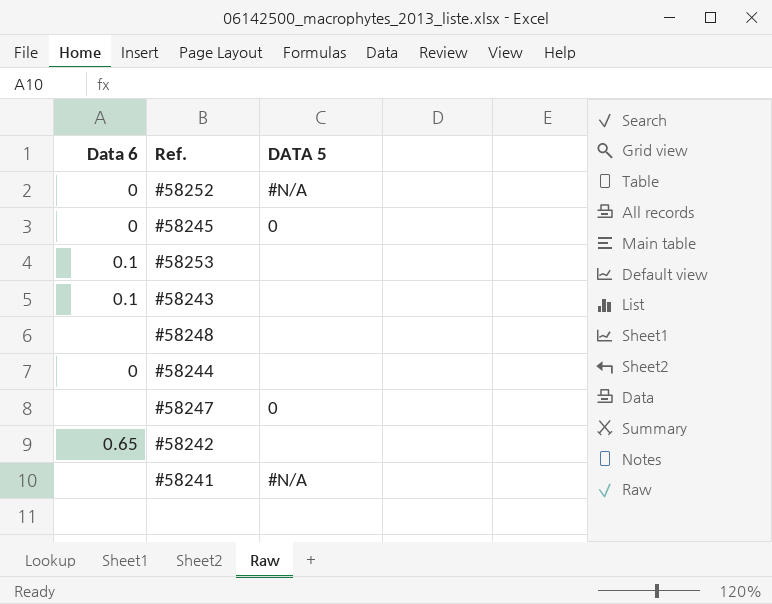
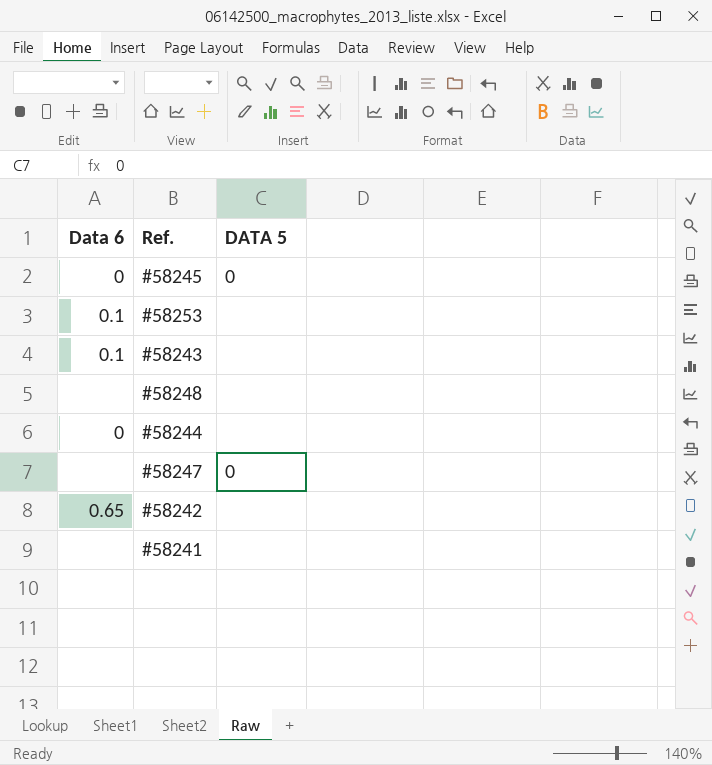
row #58252: 0 | #N/A -> none
#58241 | DATA 5: #N/A -> none

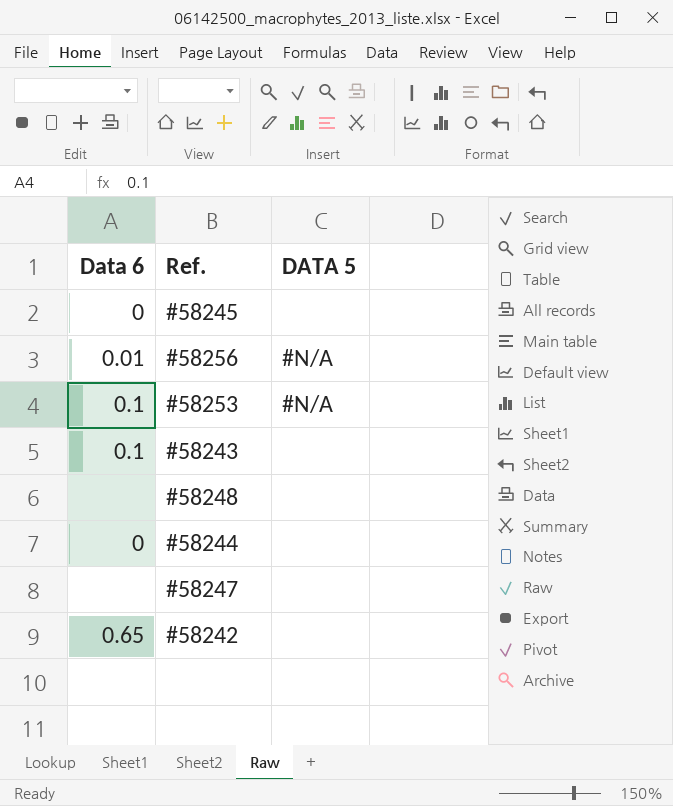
row #58241: none | none -> none
#58245 | DATA 5: 0 -> none
row #58256: none -> 0.01 | #N/A
#58253 | DATA 5: none -> #N/A
#58247 | DATA 5: 0 -> none

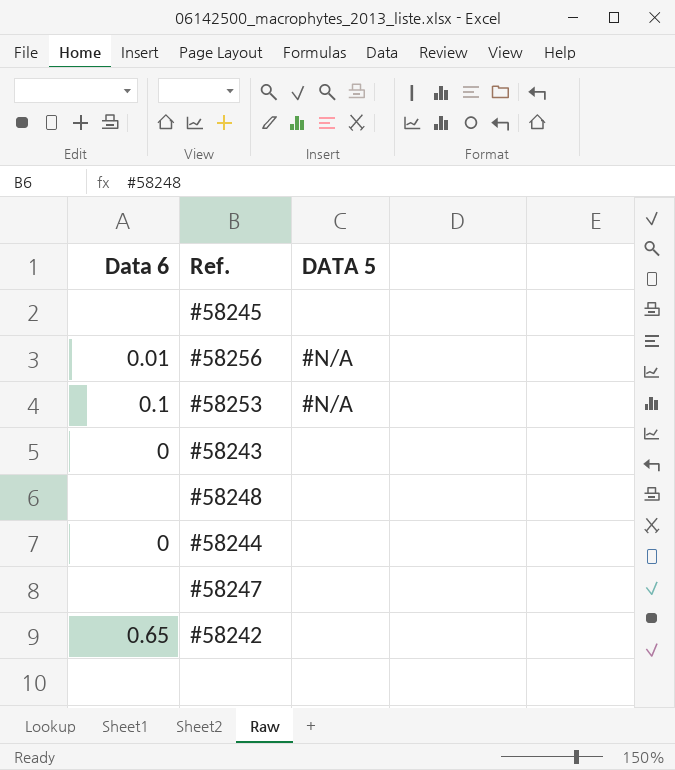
#58245 | Data 6: 0 -> none
#58243 | Data 6: 0.1 -> 0

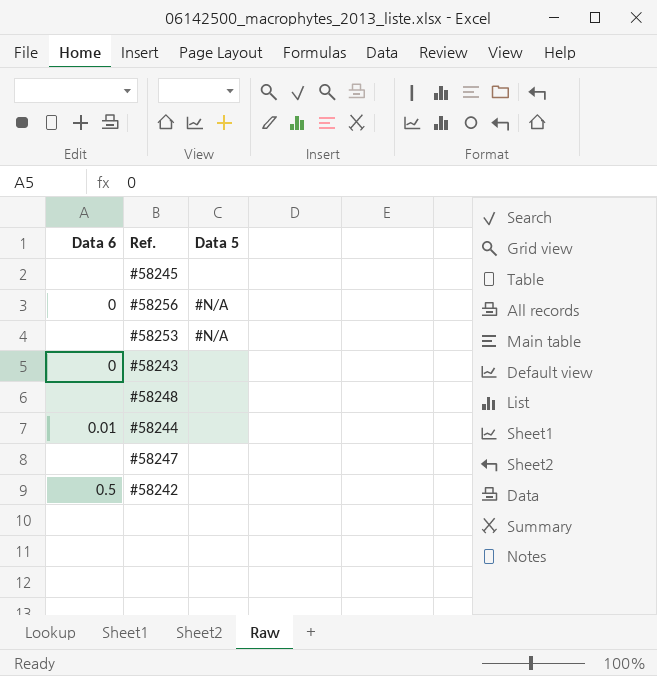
column name: DATA 5 -> Data 5
#58256 | Data 6: 0.01 -> 0
#58253 | Data 6: 0.1 -> none
#58244 | Data 6: 0 -> 0.01
#58242 | Data 6: 0.65 -> 0.5

